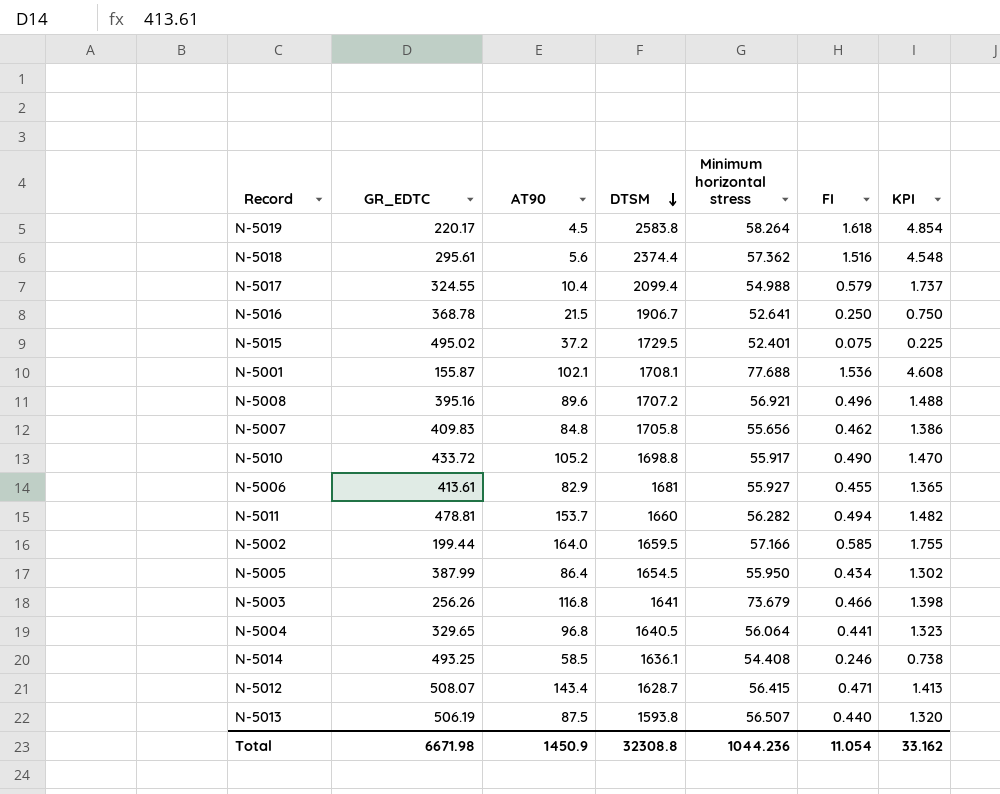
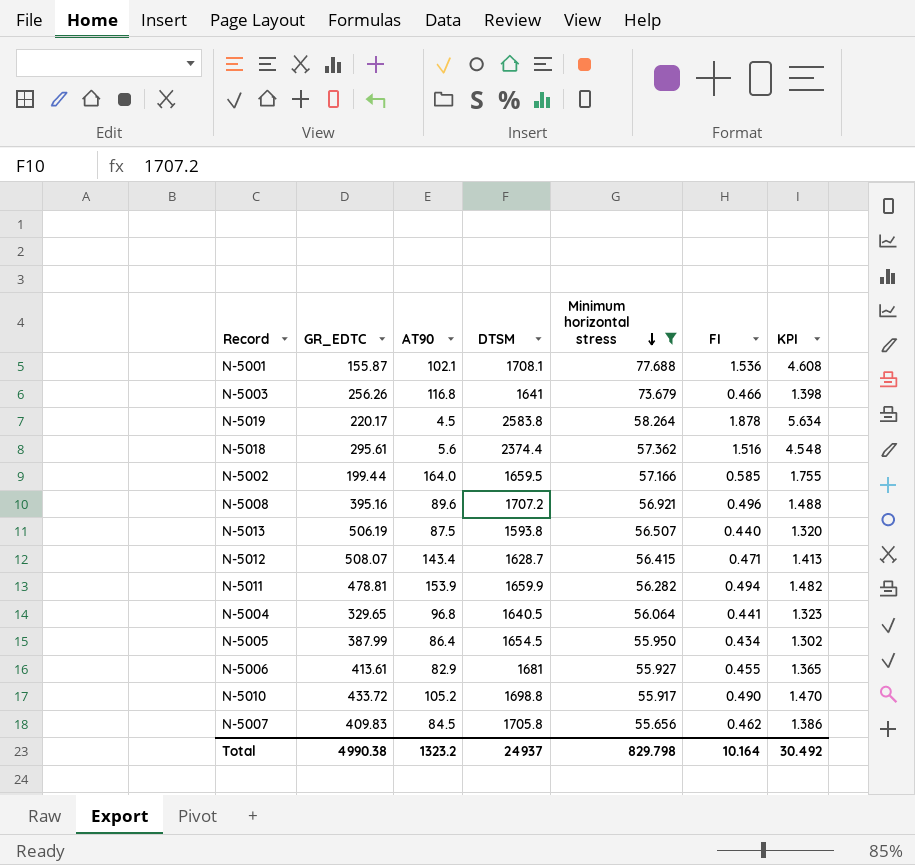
filter: none -> Minimum horizontal stress >= 55.656
row order: DTSM descending -> Minimum horizontal stress descending
N-5019 | FI: 1.618 -> 1.878
N-5019 | KPI: 4.854 -> 5.634
N-5011 | AT90: 153.7 -> 153.9
N-5011 | DTSM: 1660 -> 1659.9
N-5007 | AT90: 84.8 -> 84.5
Total | GR_EDTC: 6671.98 -> 4990.38
Total | AT90: 1450.9 -> 1323.2
Total | DTSM: 32308.8 -> 24937
Total | Minimum horizontal stress: 1044.236 -> 829.798
Total | FI: 11.054 -> 10.164
Total | KPI: 33.162 -> 30.492

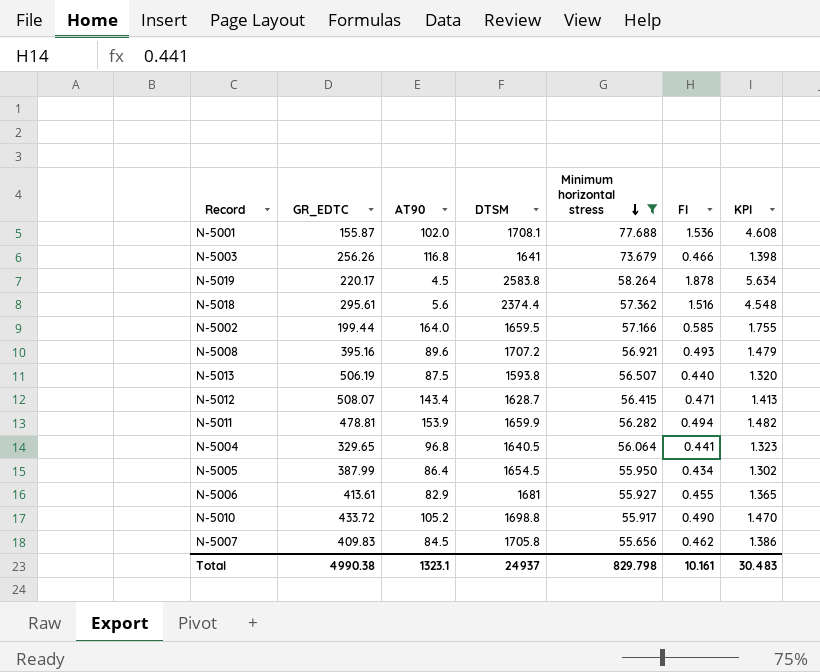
N-5001 | AT90: 102.1 -> 102.0
N-5008 | FI: 0.496 -> 0.493
N-5008 | KPI: 1.488 -> 1.479
Total | AT90: 1323.2 -> 1323.1
Total | FI: 10.164 -> 10.161
Total | KPI: 30.492 -> 30.483

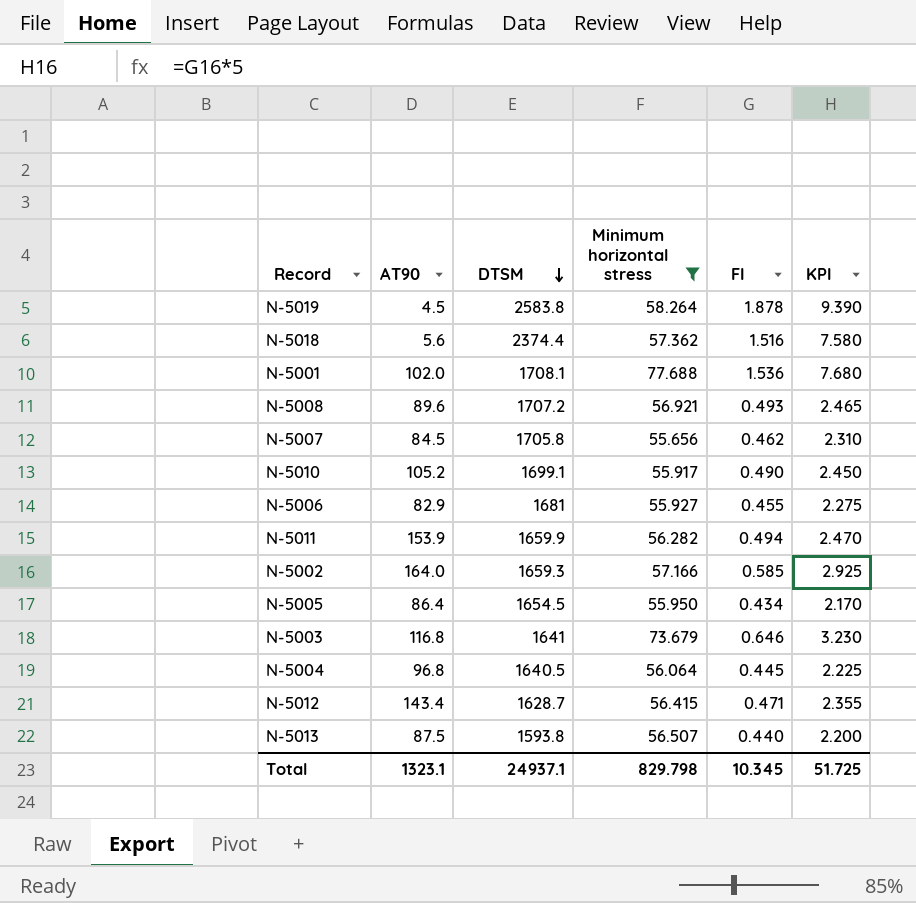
row order: Minimum horizontal stress descending -> DTSM descending
column GR_EDTC | position: 2 -> none
column KPI | formula: [FI] * 3 -> [FI] * 5
N-5010 | DTSM: 1698.8 -> 1699.1
N-5002 | DTSM: 1659.5 -> 1659.3
N-5003 | FI: 0.466 -> 0.646
N-5004 | FI: 0.441 -> 0.445
Total | DTSM: 24937 -> 24937.1
Total | FI: 10.161 -> 10.345
Total | KPI: 30.483 -> 51.725

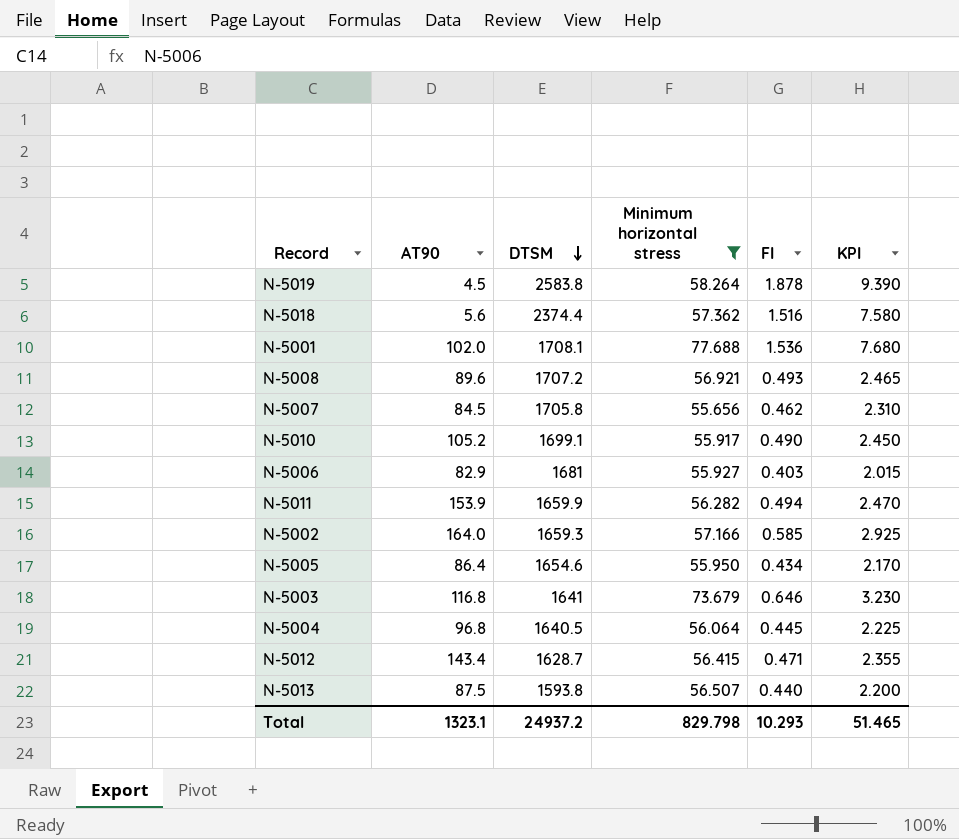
N-5006 | FI: 0.455 -> 0.403
N-5006 | KPI: 2.275 -> 2.015
N-5005 | DTSM: 1654.5 -> 1654.6
Total | DTSM: 24937.1 -> 24937.2
Total | FI: 10.345 -> 10.293
Total | KPI: 51.725 -> 51.465

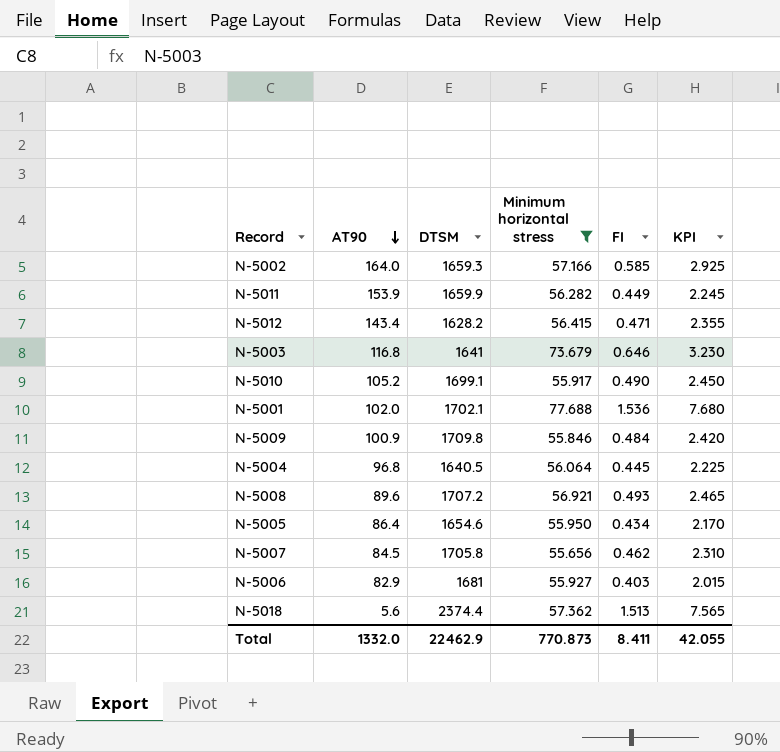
row order: DTSM descending -> AT90 descending
row N-5019: 4.5 | 2583.8 | 58.264 | 1.878 | 9.390 -> none
row N-5013: 87.5 | 1593.8 | 56.507 | 0.440 | 2.200 -> none
N-5011 | FI: 0.494 -> 0.449
N-5011 | KPI: 2.470 -> 2.245
N-5012 | DTSM: 1628.7 -> 1628.2
N-5001 | DTSM: 1708.1 -> 1702.1
row N-5009: none -> 100.9 | 1709.8 | 55.846 | 0.484 | 2.420
N-5018 | FI: 1.516 -> 1.513
N-5018 | KPI: 7.580 -> 7.565
Total | AT90: 1323.1 -> 1332.0
Total | DTSM: 24937.2 -> 22462.9
Total | Minimum horizontal stress: 829.798 -> 770.873
Total | FI: 10.293 -> 8.411
Total | KPI: 51.465 -> 42.055

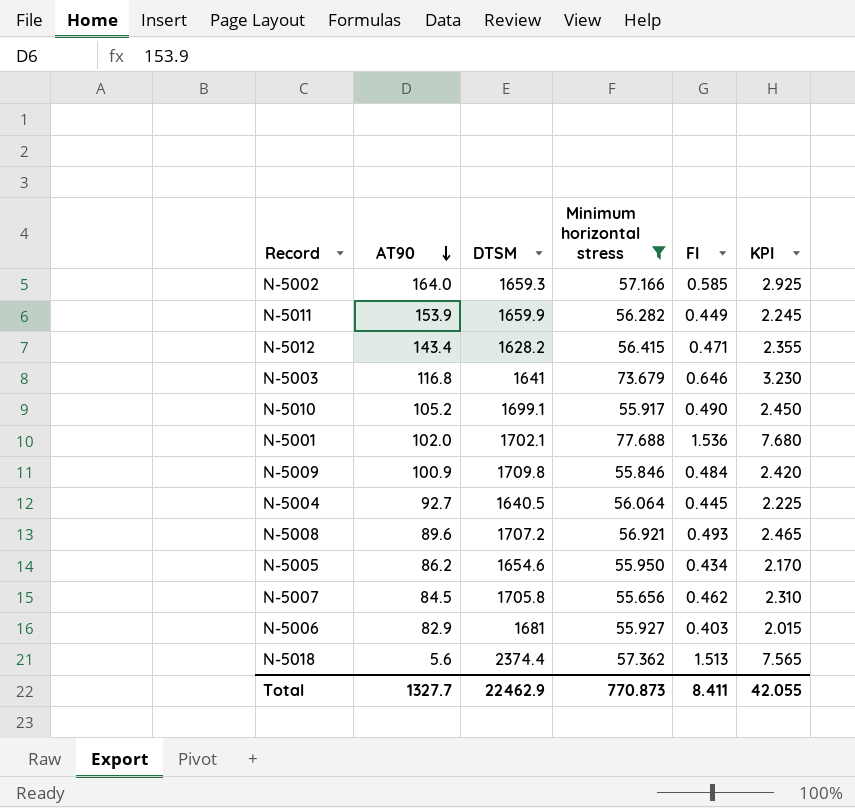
N-5004 | AT90: 96.8 -> 92.7
N-5005 | AT90: 86.4 -> 86.2
Total | AT90: 1332.0 -> 1327.7

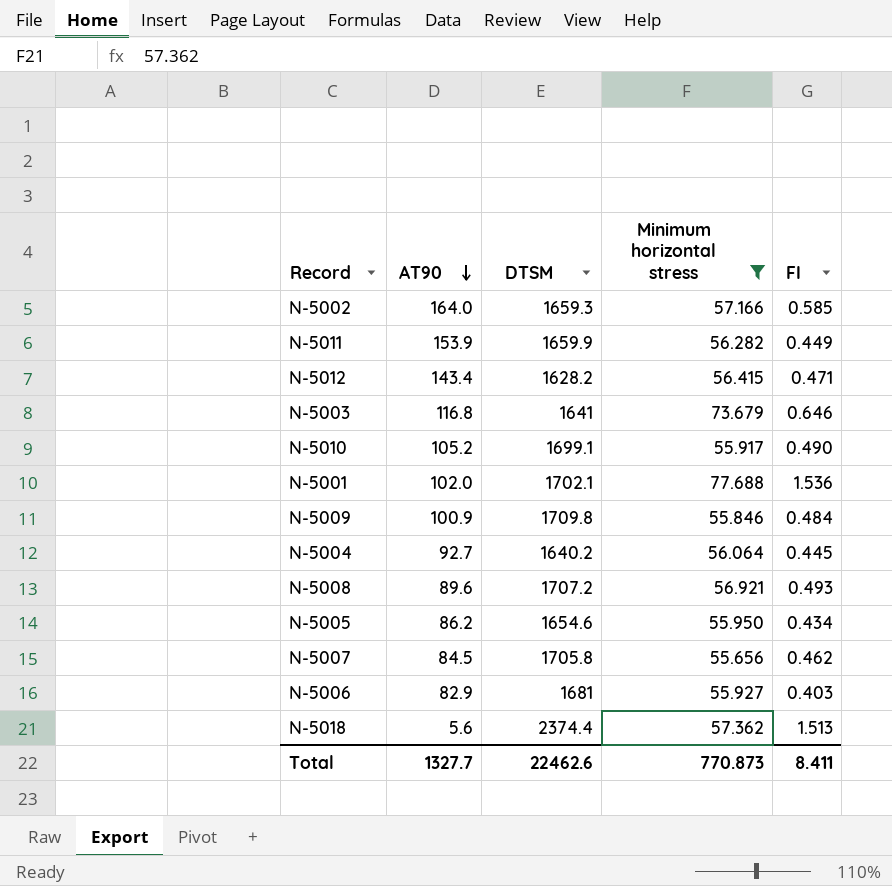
column KPI | formula: [FI] * 5 -> none
N-5004 | DTSM: 1640.5 -> 1640.2
Total | DTSM: 22462.9 -> 22462.6

